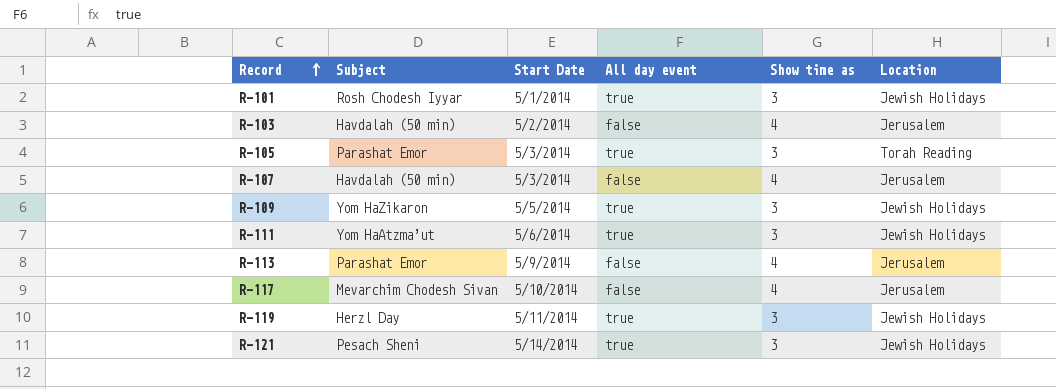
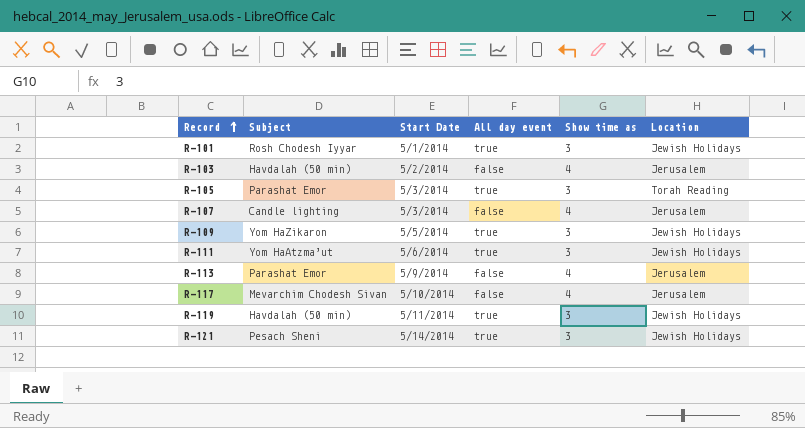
R-107 | Subject: Havdalah (50 min) -> Candle lighting
R-119 | Subject: Herzl Day -> Havdalah (50 min)

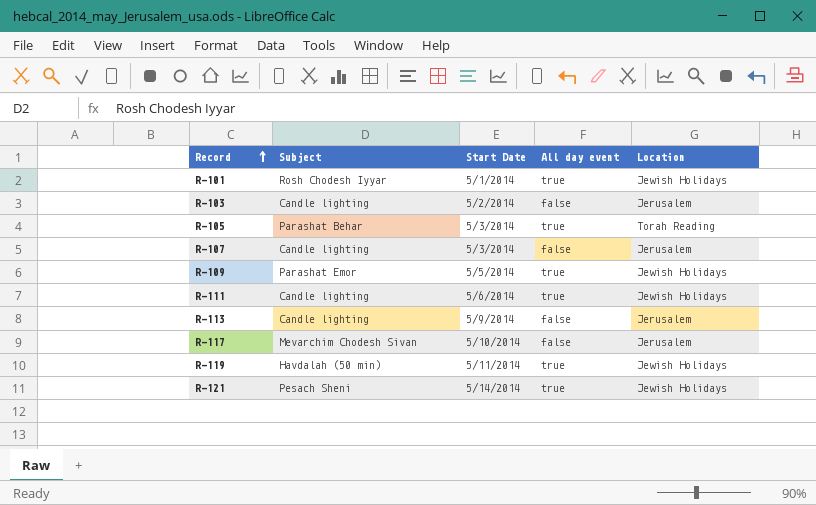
column Show time as | position: 5 -> none
R-103 | Subject: Havdalah (50 min) -> Candle lighting
R-105 | Subject: Parashat Emor -> Parashat Behar
R-109 | Subject: Yom HaZikaron -> Parashat Emor
R-111 | Subject: Yom HaAtzma’ut -> Candle lighting
R-113 | Subject: Parashat Emor -> Candle lighting

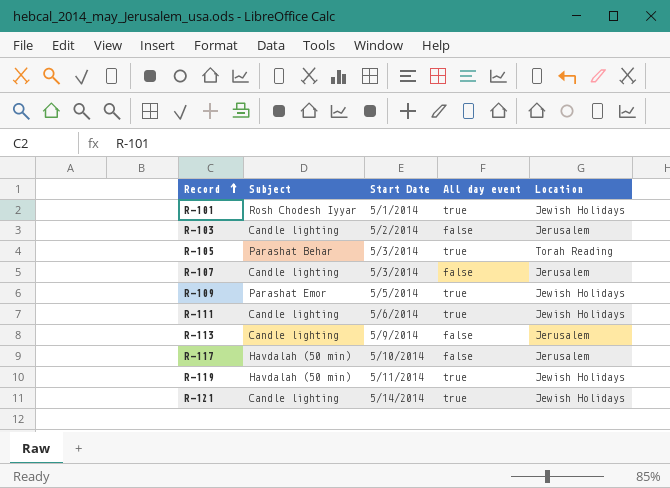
R-117 | Subject: Mevarchim Chodesh Sivan -> Havdalah (50 min)
R-121 | Subject: Pesach Sheni -> Candle lighting

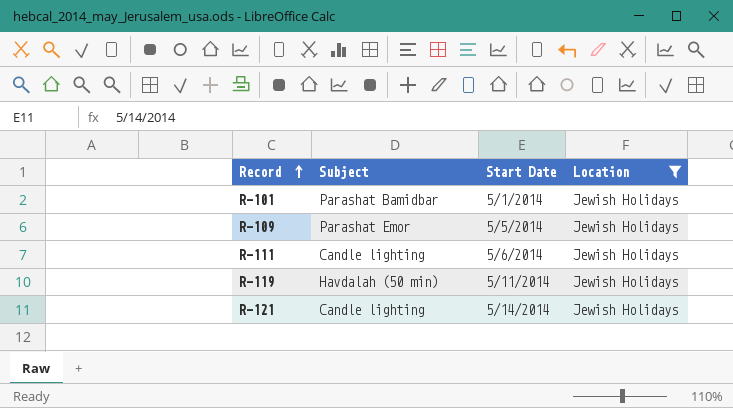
filter: none -> Location = Jewish Holidays
column All day event | position: 4 -> none
R-101 | Subject: Rosh Chodesh Iyyar -> Parashat Bamidbar

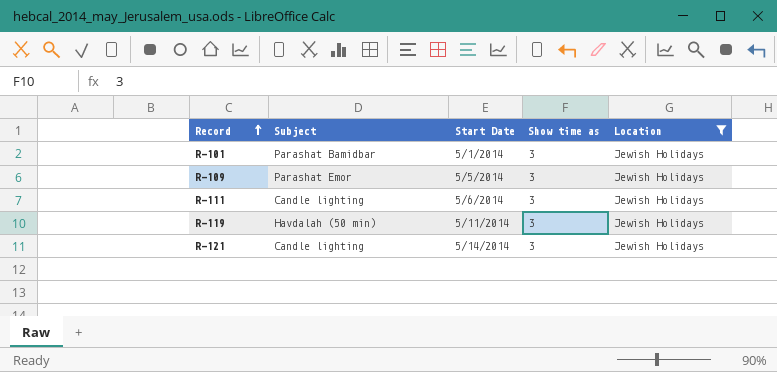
column Show time as | position: none -> 4

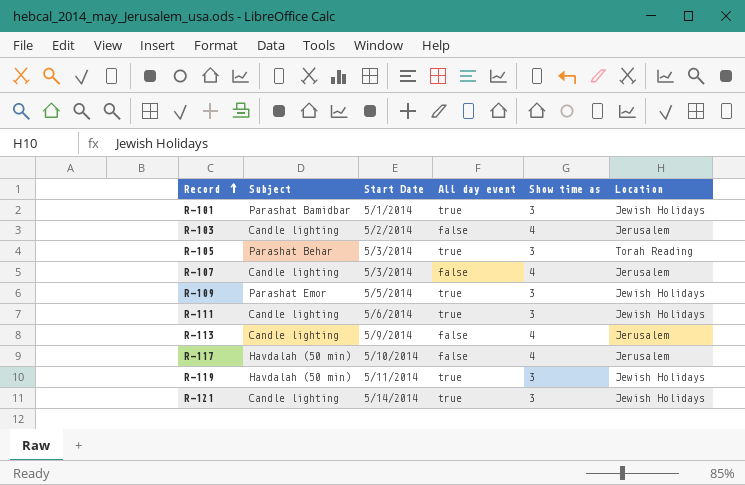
filter: Location = Jewish Holidays -> none
column All day event | position: none -> 4

